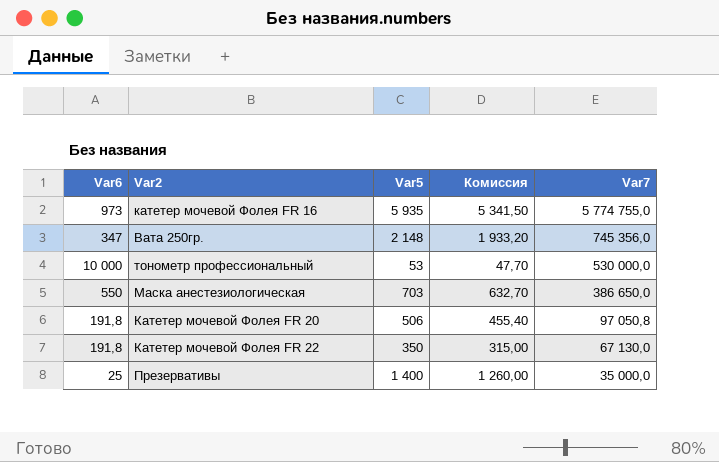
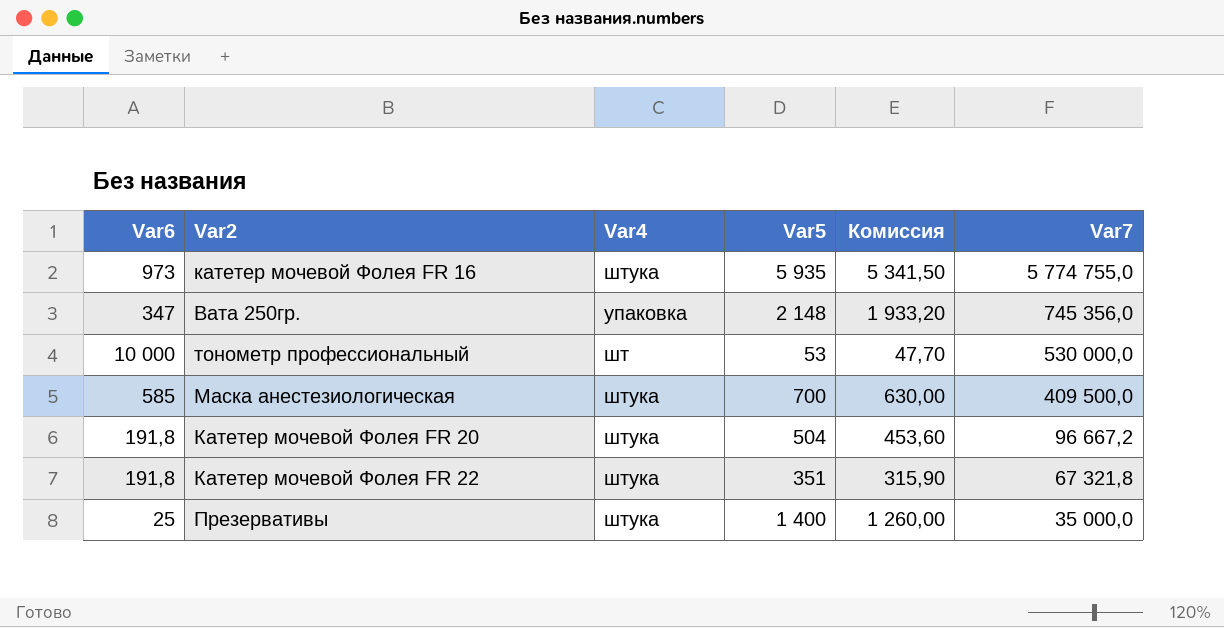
column Var4 | position: none -> 3
Маска анестезиологическая | Var6: 550 -> 585
Маска анестезиологическая | Var5: 703 -> 700
Маска анестезиологическая | Комиссия: 632,70 -> 630,00
Маска анестезиологическая | Var7: 386 650,0 -> 409 500,0
Катетер мочевой Фолея FR 20 | Var5: 506 -> 504
Катетер мочевой Фолея FR 20 | Комиссия: 455,40 -> 453,60
Катетер мочевой Фолея FR 20 | Var7: 97 050,8 -> 96 667,2
Катетер мочевой Фолея FR 22 | Var5: 350 -> 351
Катетер мочевой Фолея FR 22 | Комиссия: 315,00 -> 315,90
Катетер мочевой Фолея FR 22 | Var7: 67 130,0 -> 67 321,8

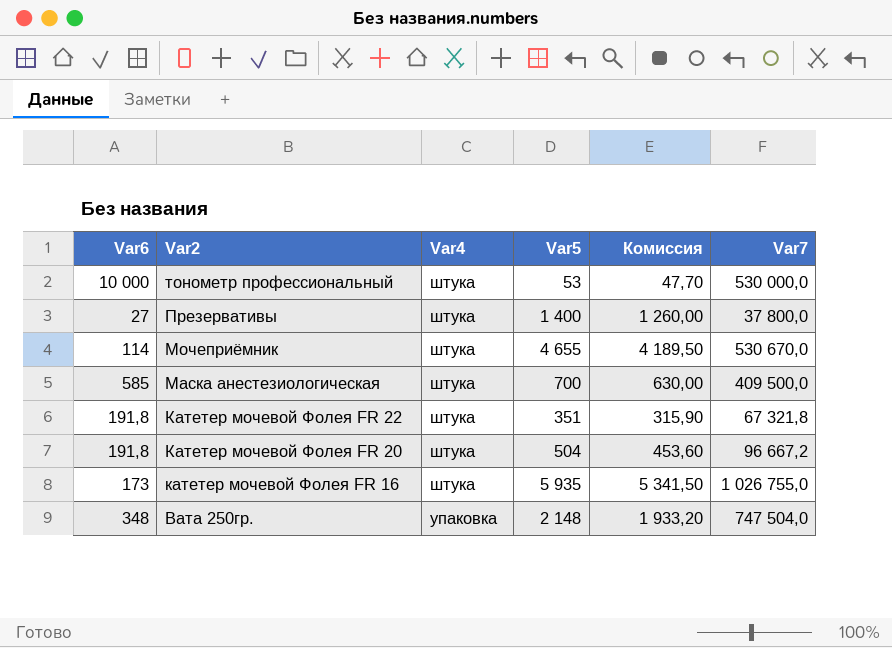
row order: Var7 descending -> Var2 descending
тонометр профессиональный | Var4: шт -> штука
Презервативы | Var6: 25 -> 27
Презервативы | Var7: 35 000,0 -> 37 800,0
row Мочеприёмник: none -> 114 | штука | 4 655 | 4 189,50 | 530 670,0
катетер мочевой Фолея FR 16 | Var6: 973 -> 173
катетер мочевой Фолея FR 16 | Var7: 5 774 755,0 -> 1 026 755,0
Вата 250гр. | Var6: 347 -> 348
Вата 250гр. | Var7: 745 356,0 -> 747 504,0

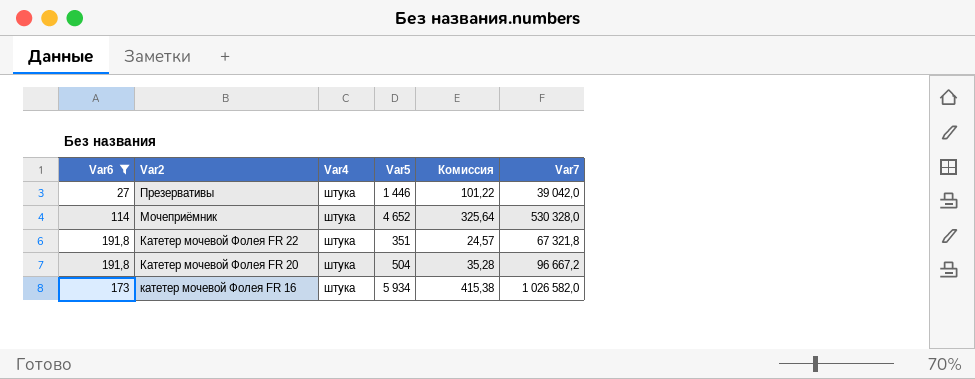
filter: none -> Var6 <= 191,8
column Комиссия | formula: [Var5] * 0,9 -> [Var5] * 0,07
Презервативы | Var5: 1 400 -> 1 446
Презервативы | Var7: 37 800,0 -> 39 042,0
Мочеприёмник | Var5: 4 655 -> 4 652
Мочеприёмник | Var7: 530 670,0 -> 530 328,0
катетер мочевой Фолея FR 16 | Var5: 5 935 -> 5 934
катетер мочевой Фолея FR 16 | Var7: 1 026 755,0 -> 1 026 582,0

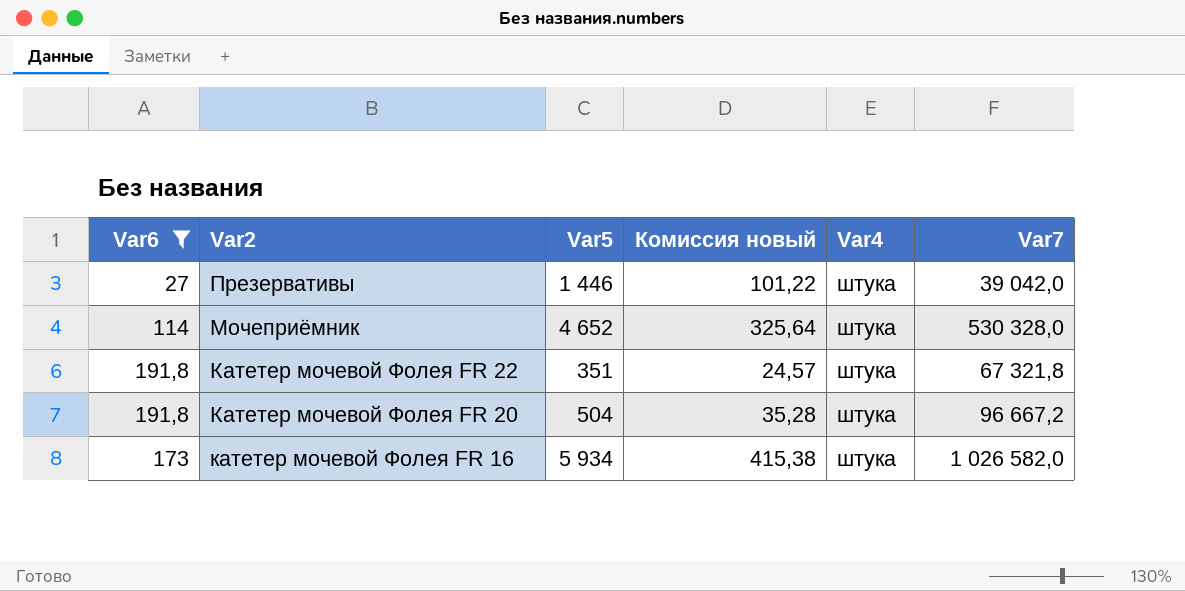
column name: Комиссия -> Комиссия новый
column Var4 | position: 3 -> 5

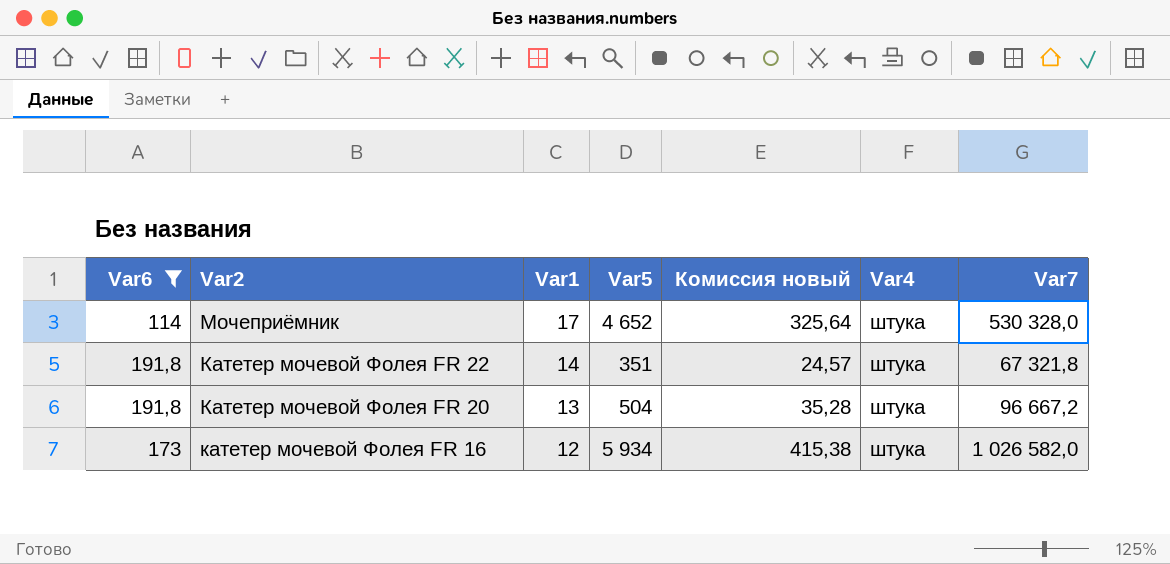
column Var1 | position: none -> 3
row Презервативы: 27 | 1 446 | 101,22 | штука | 39 042,0 -> none

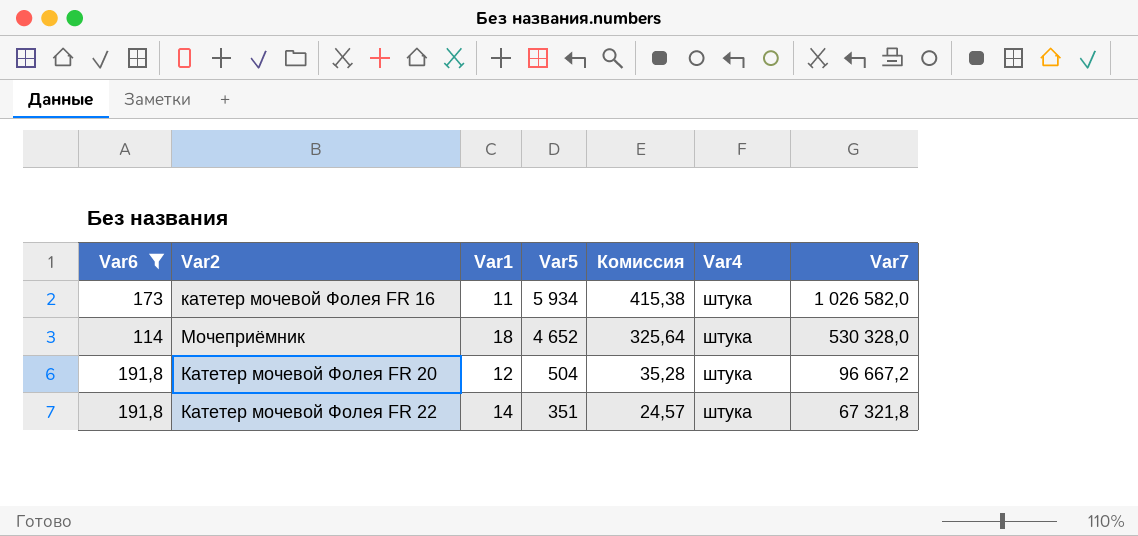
row order: Var2 descending -> Var5 descending
column name: Комиссия новый -> Комиссия
катетер мочевой Фолея FR 16 | Var1: 12 -> 11
Мочеприёмник | Var1: 17 -> 18
Катетер мочевой Фолея FR 20 | Var1: 13 -> 12

